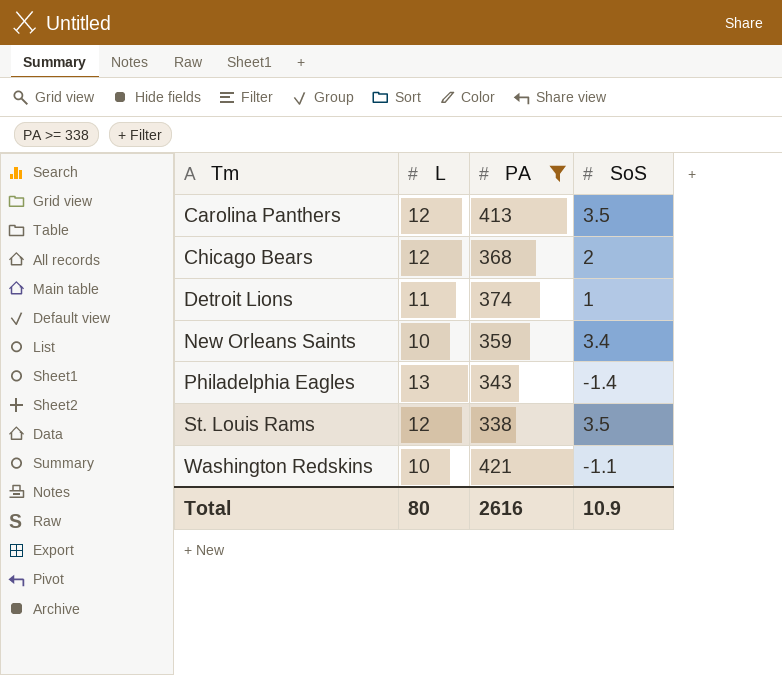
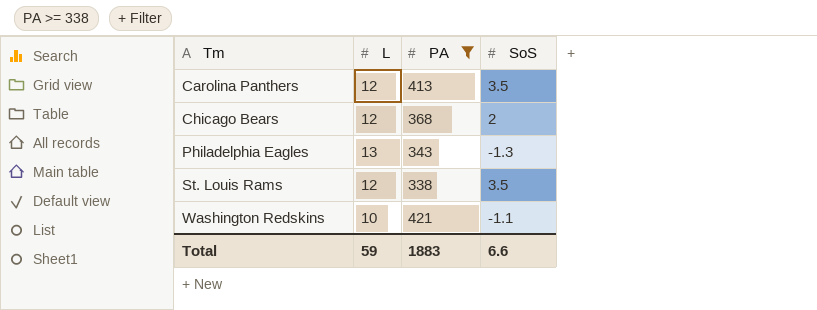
row Detroit Lions: 11 | 374 | 1 -> none
row New Orleans Saints: 10 | 359 | 3.4 -> none
Philadelphia Eagles | SoS: -1.4 -> -1.3
Total | L: 80 -> 59
Total | PA: 2616 -> 1883
Total | SoS: 10.9 -> 6.6

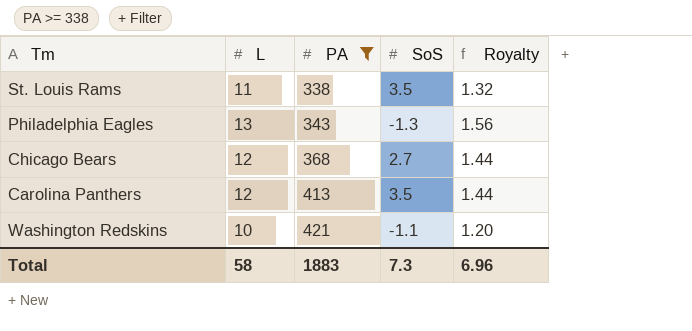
row order: Tm ascending -> PA ascending
column Royalty | formula: none -> [L] * 0.12
St. Louis Rams | L: 12 -> 11
Chicago Bears | SoS: 2 -> 2.7
Total | L: 59 -> 58
Total | SoS: 6.6 -> 7.3

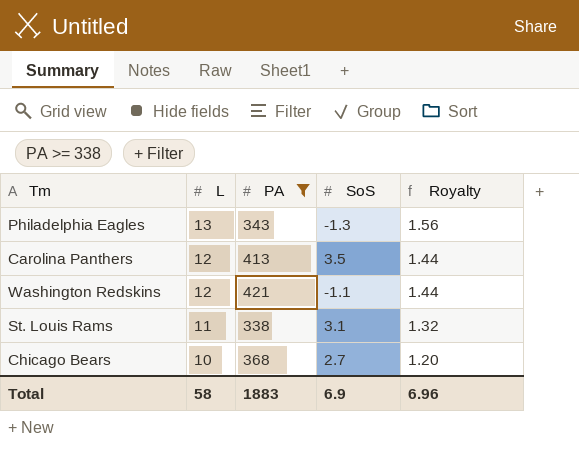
row order: PA ascending -> L descending
Washington Redskins | L: 10 -> 12
Washington Redskins | Royalty: 1.20 -> 1.44
St. Louis Rams | SoS: 3.5 -> 3.1
Chicago Bears | L: 12 -> 10
Chicago Bears | Royalty: 1.44 -> 1.20
Total | SoS: 7.3 -> 6.9

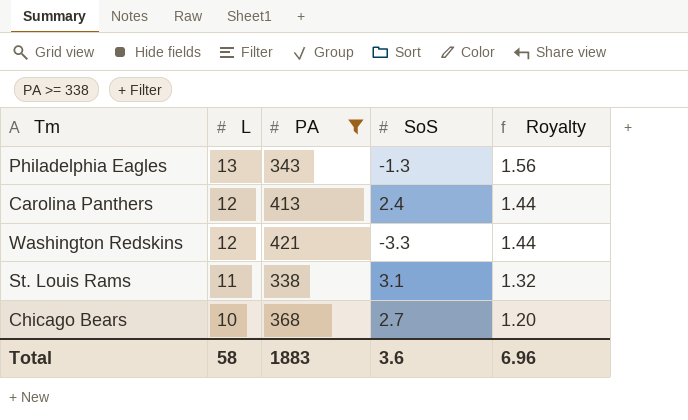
Carolina Panthers | SoS: 3.5 -> 2.4
Washington Redskins | SoS: -1.1 -> -3.3
Total | SoS: 6.9 -> 3.6

